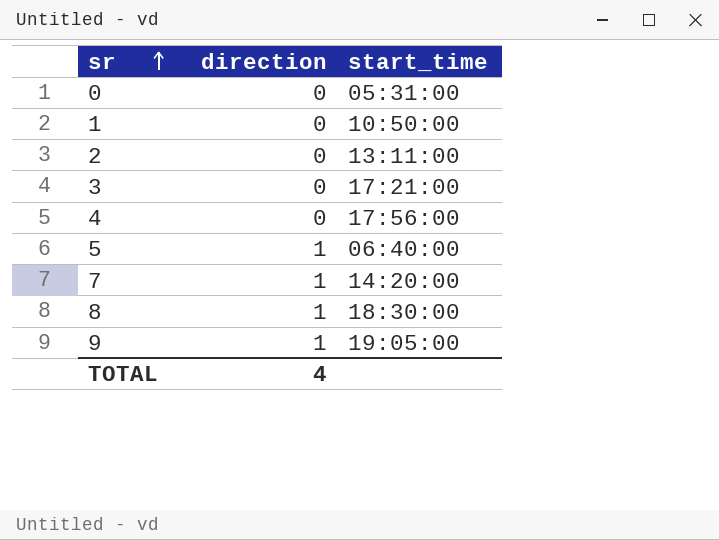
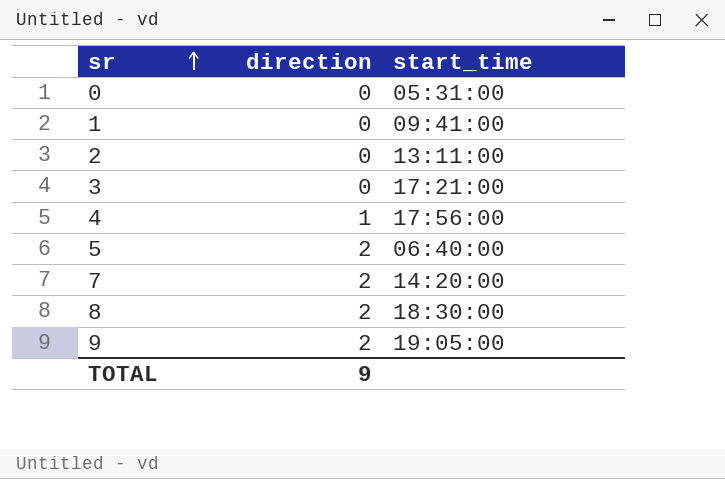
1 | start_time: 10:50:00 -> 09:41:00
4 | direction: 0 -> 1
5 | direction: 1 -> 2
7 | direction: 1 -> 2
8 | direction: 1 -> 2
9 | direction: 1 -> 2
TOTAL | direction: 4 -> 9

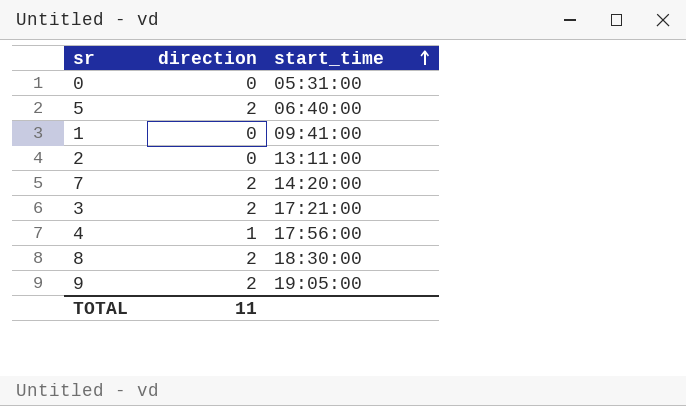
row order: sr ascending -> start_time ascending
3 | direction: 0 -> 2
TOTAL | direction: 9 -> 11

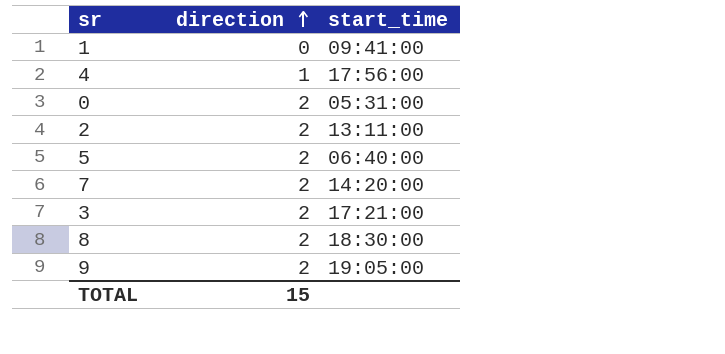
row order: start_time ascending -> direction ascending
0 | direction: 0 -> 2
2 | direction: 0 -> 2
TOTAL | direction: 11 -> 15

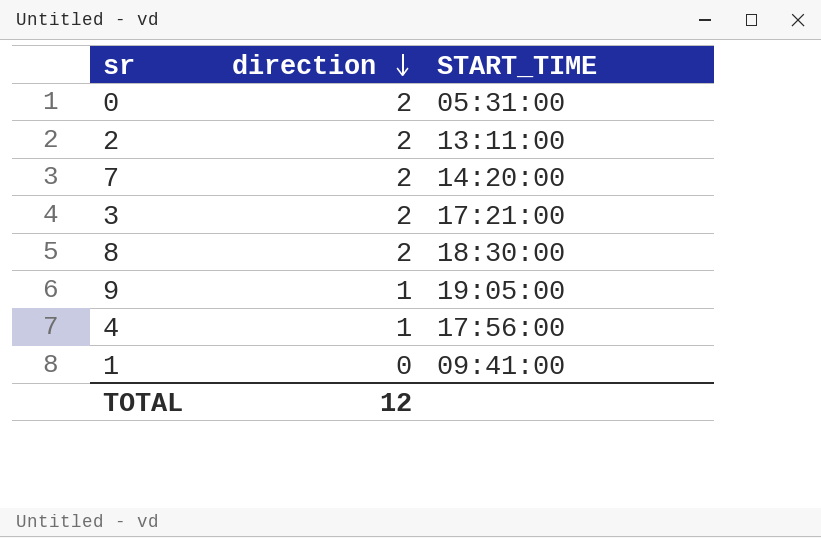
row order: direction ascending -> direction descending
column name: start_time -> START_TIME
row 5: 2 | 06:40:00 -> none
9 | direction: 2 -> 1
TOTAL | direction: 15 -> 12

